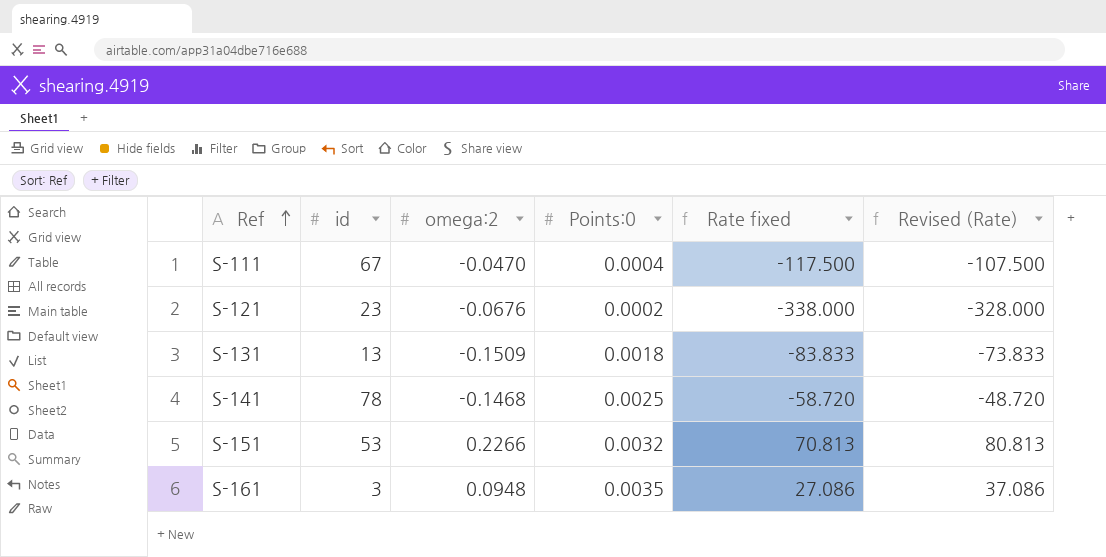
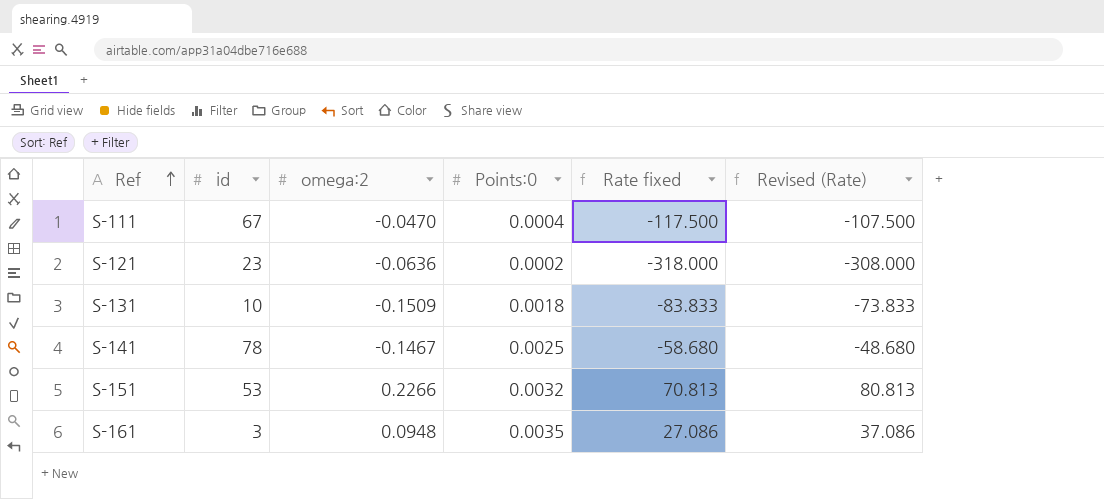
S-121 | omega:2: -0.0676 -> -0.0636
S-121 | Rate fixed: -338.000 -> -318.000
S-121 | Revised (Rate): -328.000 -> -308.000
S-131 | id: 13 -> 10
S-141 | omega:2: -0.1468 -> -0.1467
S-141 | Rate fixed: -58.720 -> -58.680
S-141 | Revised (Rate): -48.720 -> -48.680

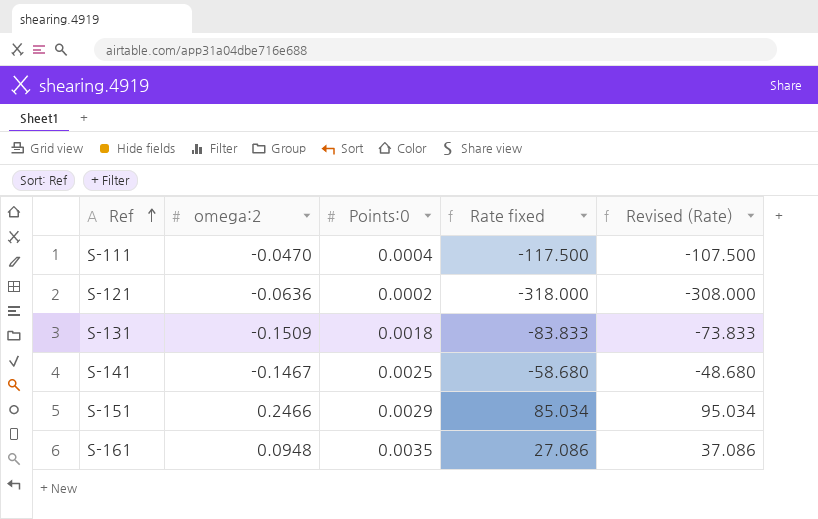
column id | position: 2 -> none
S-151 | omega:2: 0.2266 -> 0.2466
S-151 | Points:0: 0.0032 -> 0.0029
S-151 | Rate fixed: 70.813 -> 85.034
S-151 | Revised (Rate): 80.813 -> 95.034

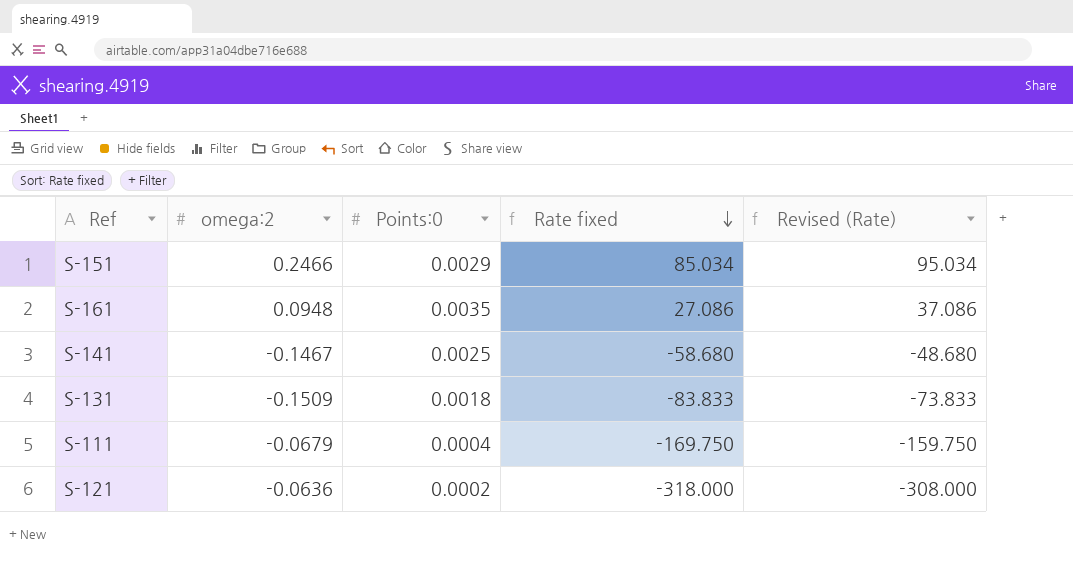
row order: Ref ascending -> Rate fixed descending
S-111 | omega:2: -0.0470 -> -0.0679
S-111 | Rate fixed: -117.500 -> -169.750
S-111 | Revised (Rate): -107.500 -> -159.750

